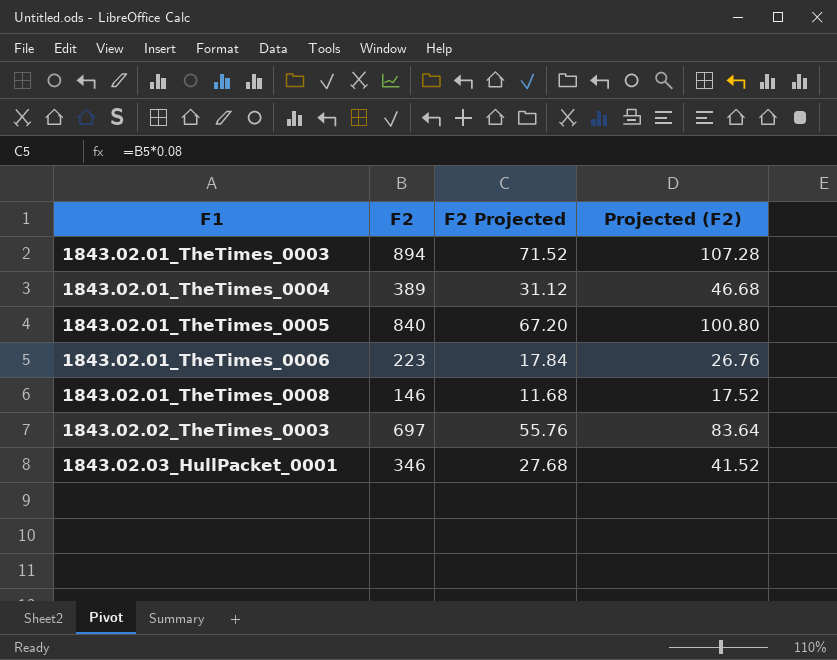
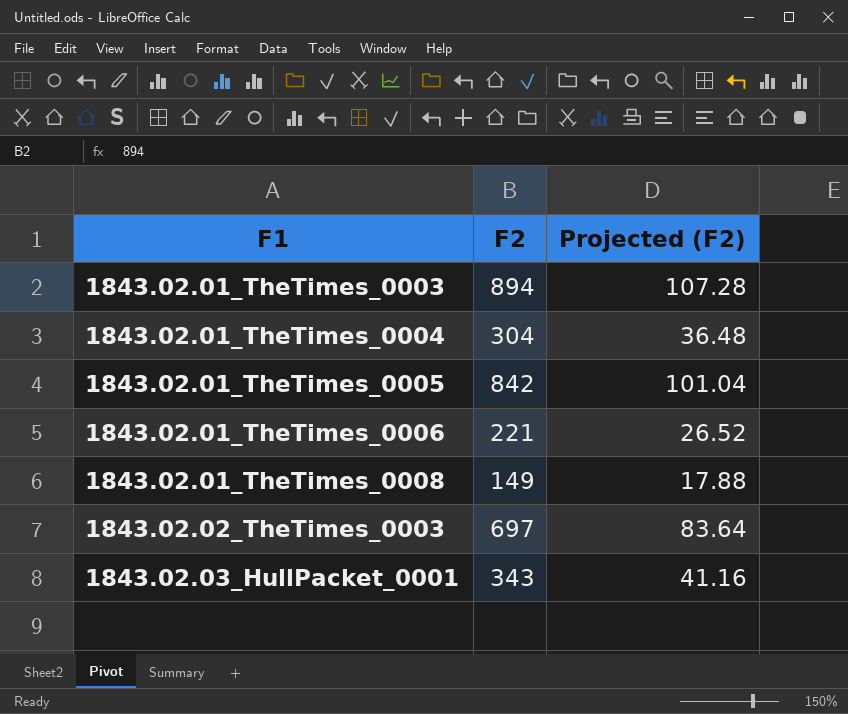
column F2 Projected | formula: [F2] * 0.08 -> none
1843.02.01_TheTimes_0004 | F2: 389 -> 304
1843.02.01_TheTimes_0004 | Projected (F2): 46.68 -> 36.48
1843.02.01_TheTimes_0005 | F2: 840 -> 842
1843.02.01_TheTimes_0005 | Projected (F2): 100.80 -> 101.04
1843.02.01_TheTimes_0006 | F2: 223 -> 221
1843.02.01_TheTimes_0006 | Projected (F2): 26.76 -> 26.52
1843.02.01_TheTimes_0008 | F2: 146 -> 149
1843.02.01_TheTimes_0008 | Projected (F2): 17.52 -> 17.88
1843.02.03_HullPacket_0001 | F2: 346 -> 343
1843.02.03_HullPacket_0001 | Projected (F2): 41.52 -> 41.16

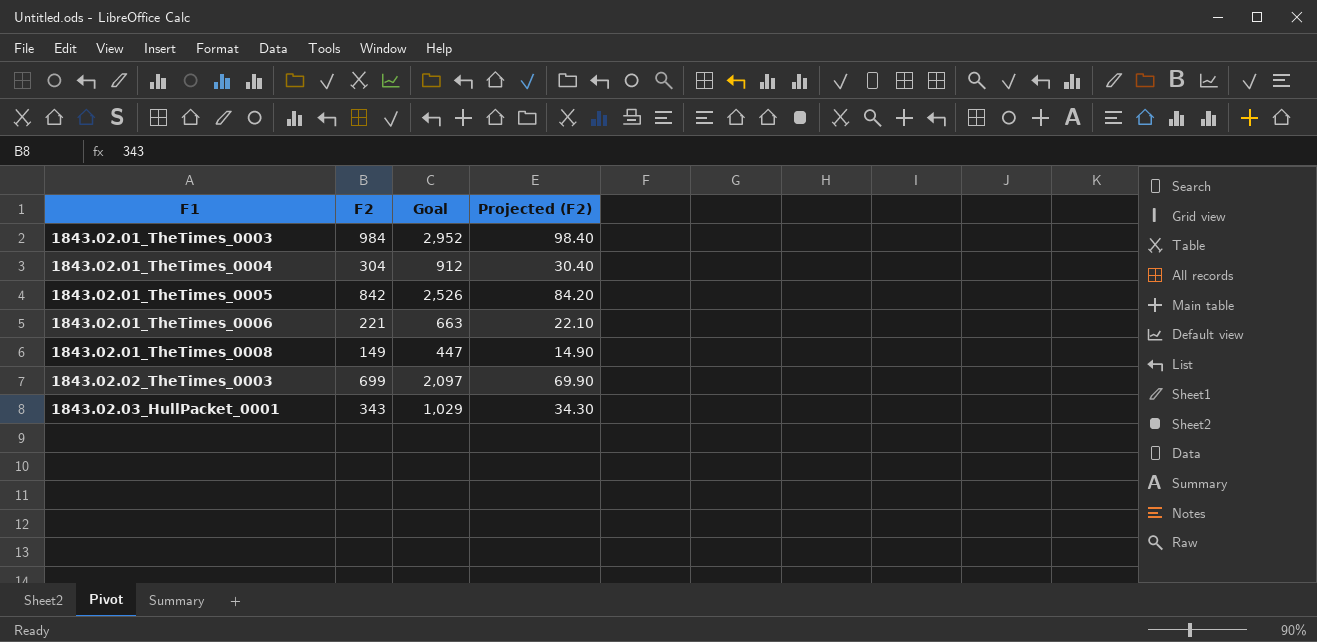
column Goal | formula: none -> [F2] * 3
column Projected (F2) | formula: [F2] * 0.12 -> [F2] * 0.1
1843.02.01_TheTimes_0003 | F2: 894 -> 984
1843.02.02_TheTimes_0003 | F2: 697 -> 699

